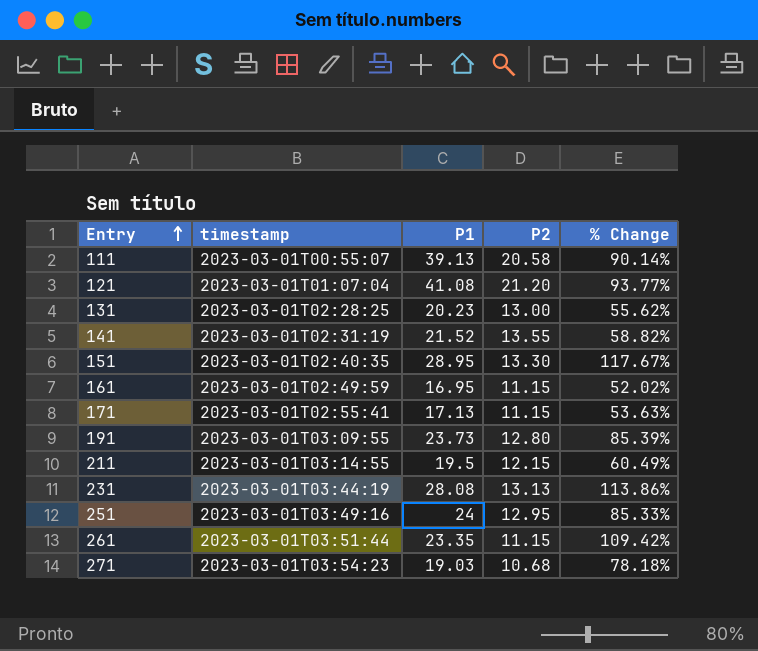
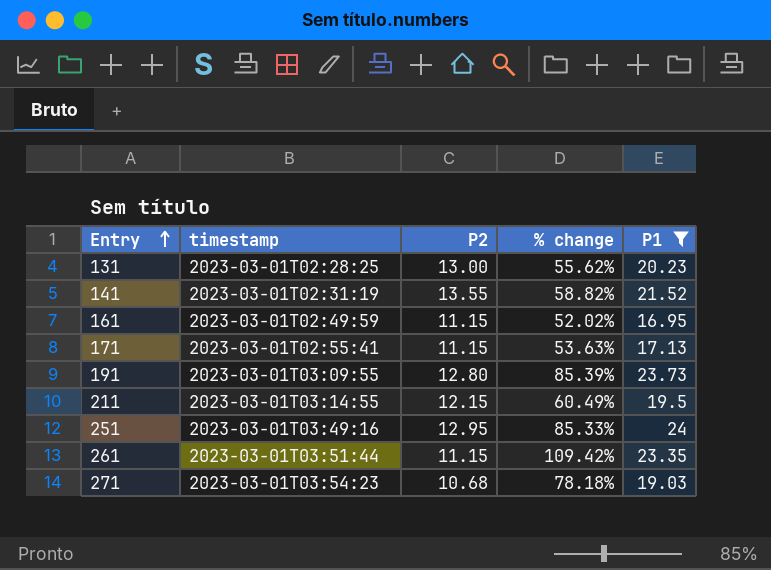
filter: none -> P1 <= 24
column name: % Change -> % change
column P1 | position: 3 -> 5

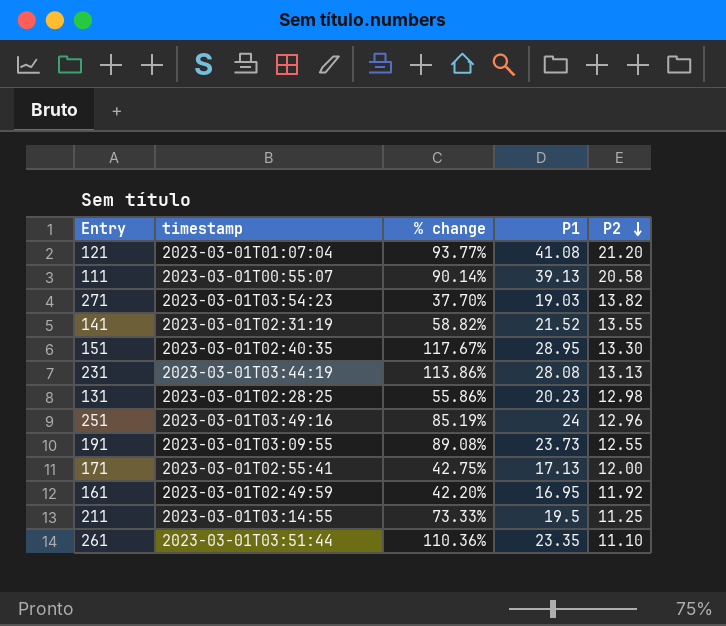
filter: P1 <= 24 -> none
row order: Entry ascending -> P2 descending
column P2 | position: 3 -> 5
271 | % change: 78.18% -> 37.70%
271 | P2: 10.68 -> 13.82
131 | % change: 55.62% -> 55.86%
131 | P2: 13.00 -> 12.98
251 | % change: 85.33% -> 85.19%
251 | P2: 12.95 -> 12.96
191 | % change: 85.39% -> 89.08%
191 | P2: 12.80 -> 12.55
171 | % change: 53.63% -> 42.75%
171 | P2: 11.15 -> 12.00
161 | % change: 52.02% -> 42.20%
161 | P2: 11.15 -> 11.92
211 | % change: 60.49% -> 73.33%
211 | P2: 12.15 -> 11.25
261 | % change: 109.42% -> 110.36%
261 | P2: 11.15 -> 11.10

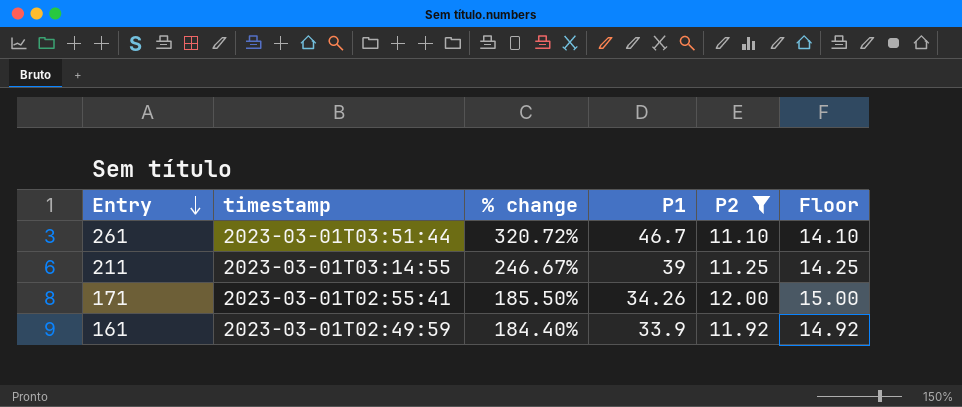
filter: none -> P2 <= 12.00
row order: P2 descending -> Entry descending
column Floor | formula: none -> [P2] + 3
261 | % change: 110.36% -> 320.72%
261 | P1: 23.35 -> 46.7
211 | % change: 73.33% -> 246.67%
211 | P1: 19.5 -> 39
171 | % change: 42.75% -> 185.50%
171 | P1: 17.13 -> 34.26
161 | % change: 42.20% -> 184.40%
161 | P1: 16.95 -> 33.9

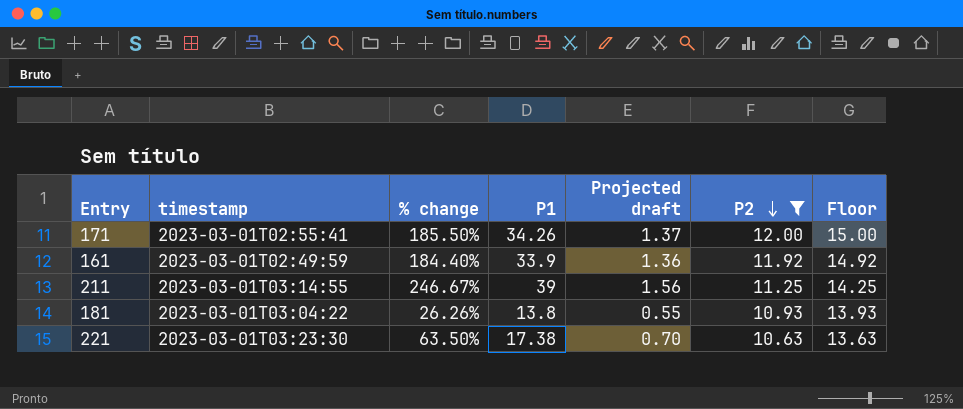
row order: Entry descending -> P2 descending
column Projected draft | formula: none -> [P1] * 0.04
row 261: 2023-03-01T03:51:44 | 320.72% | 46.7 | 11.10 | 14.10 -> none
row 181: none -> 2023-03-01T03:04:22 | 26.26% | 13.8 | 0.55 | 10.93 | 13.93
row 221: none -> 2023-03-01T03:23:30 | 63.50% | 17.38 | 0.70 | 10.63 | 13.63

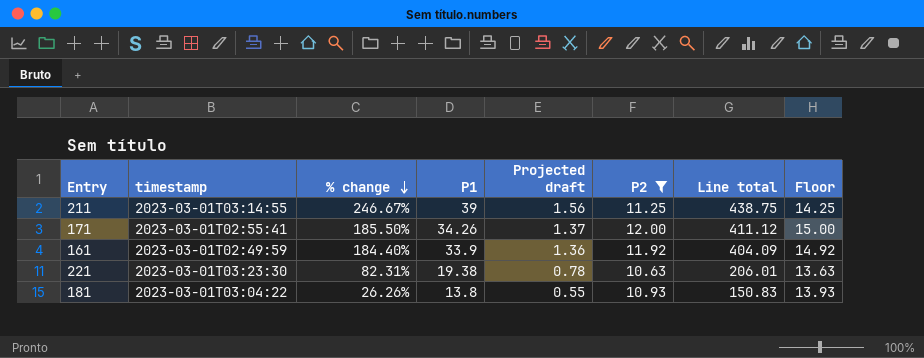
row order: P2 descending -> % change descending
column Line total | formula: none -> [P1] * [P2]
221 | % change: 63.50% -> 82.31%
221 | P1: 17.38 -> 19.38
221 | Projected draft: 0.70 -> 0.78

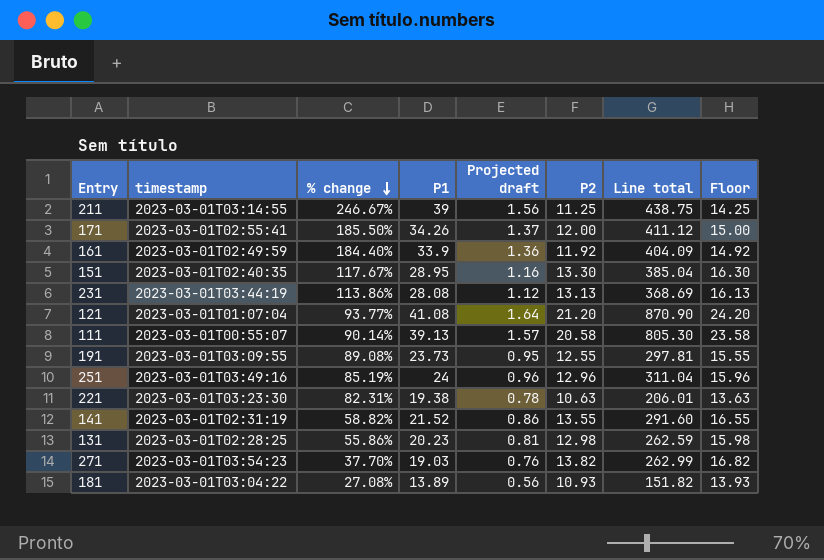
filter: P2 <= 12.00 -> none
181 | % change: 26.26% -> 27.08%
181 | P1: 13.8 -> 13.89
181 | Projected draft: 0.55 -> 0.56
181 | Line total: 150.83 -> 151.82

